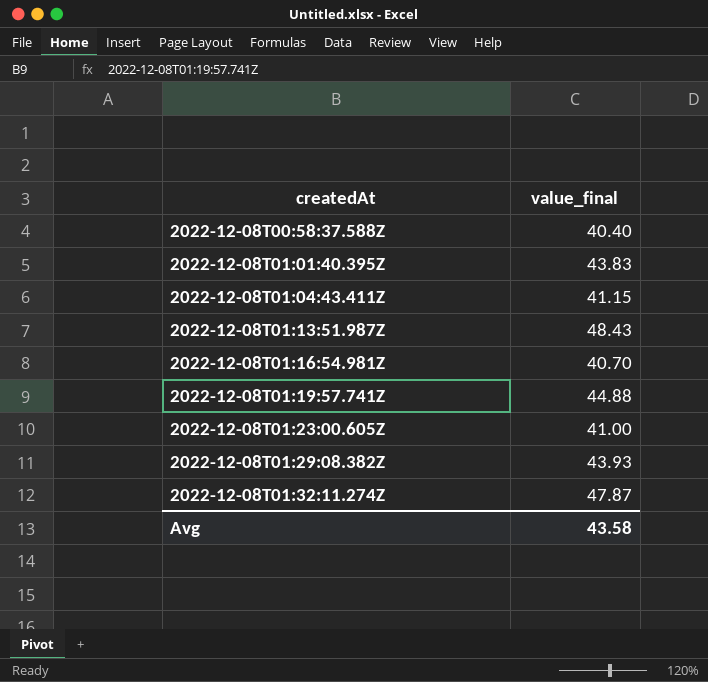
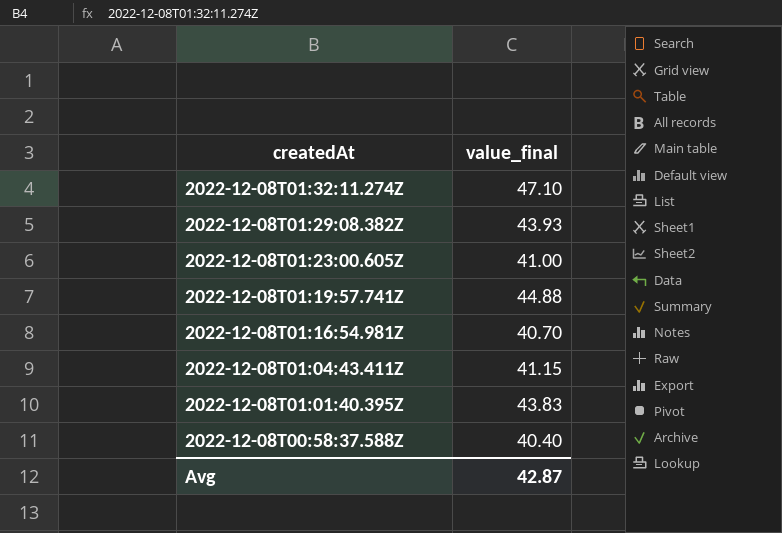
row order: createdAt ascending -> createdAt descending
row 2022-12-08T01:13:51.987Z: 48.43 -> none
2022-12-08T01:32:11.274Z | value_final: 47.87 -> 47.10
Avg | value_final: 43.58 -> 42.87

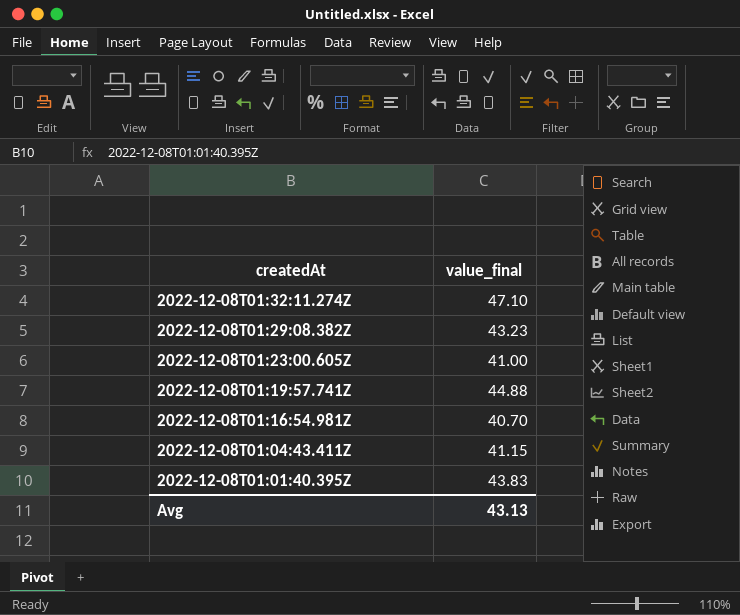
row 2022-12-08T00:58:37.588Z: 40.40 -> none
2022-12-08T01:29:08.382Z | value_final: 43.93 -> 43.23
Avg | value_final: 42.87 -> 43.13

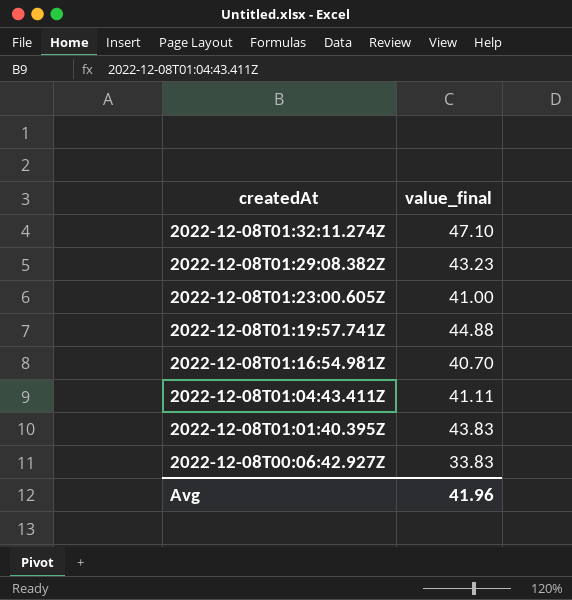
2022-12-08T01:04:43.411Z | value_final: 41.15 -> 41.11
row 2022-12-08T00:06:42.927Z: none -> 33.83
Avg | value_final: 43.13 -> 41.96

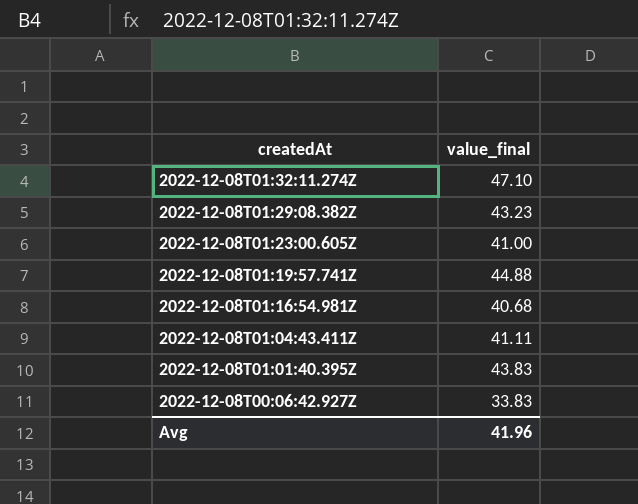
2022-12-08T01:16:54.981Z | value_final: 40.70 -> 40.68

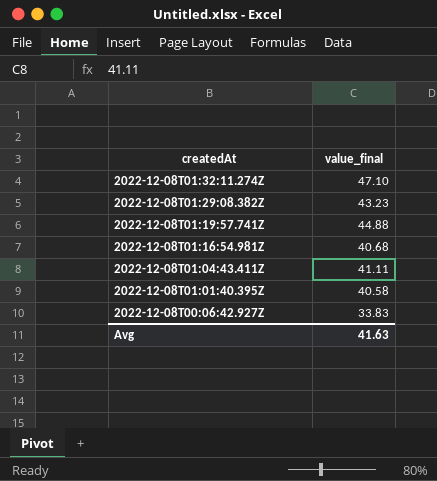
row 2022-12-08T01:23:00.605Z: 41.00 -> none
2022-12-08T01:01:40.395Z | value_final: 43.83 -> 40.58
Avg | value_final: 41.96 -> 41.63

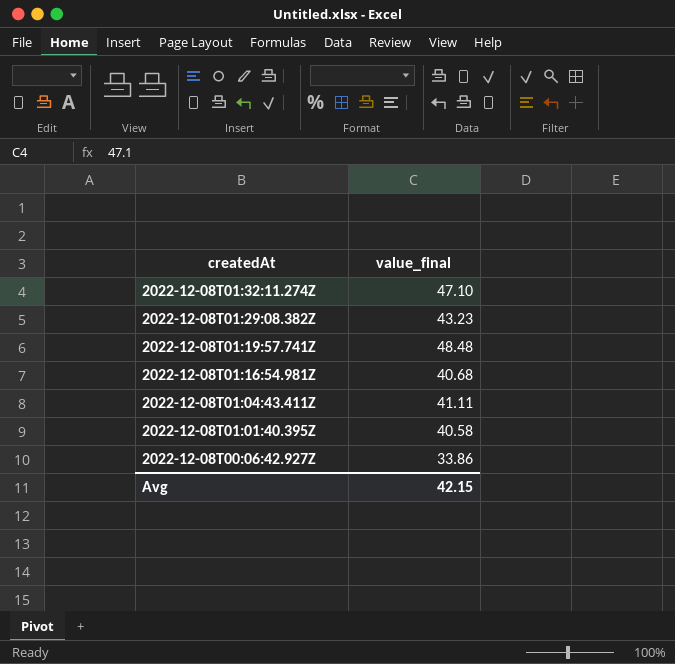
2022-12-08T01:19:57.741Z | value_final: 44.88 -> 48.48
2022-12-08T00:06:42.927Z | value_final: 33.83 -> 33.86
Avg | value_final: 41.63 -> 42.15

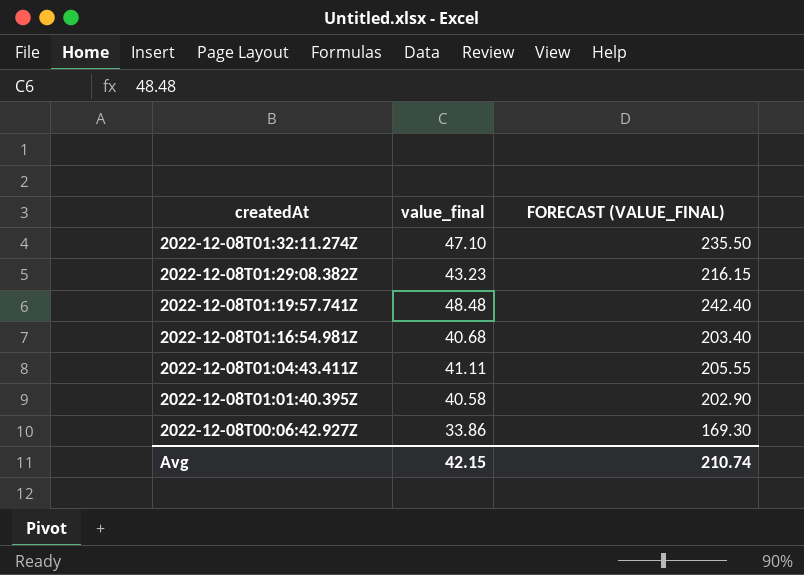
column FORECAST (VALUE_FINAL) | formula: none -> [value_final] * 5

